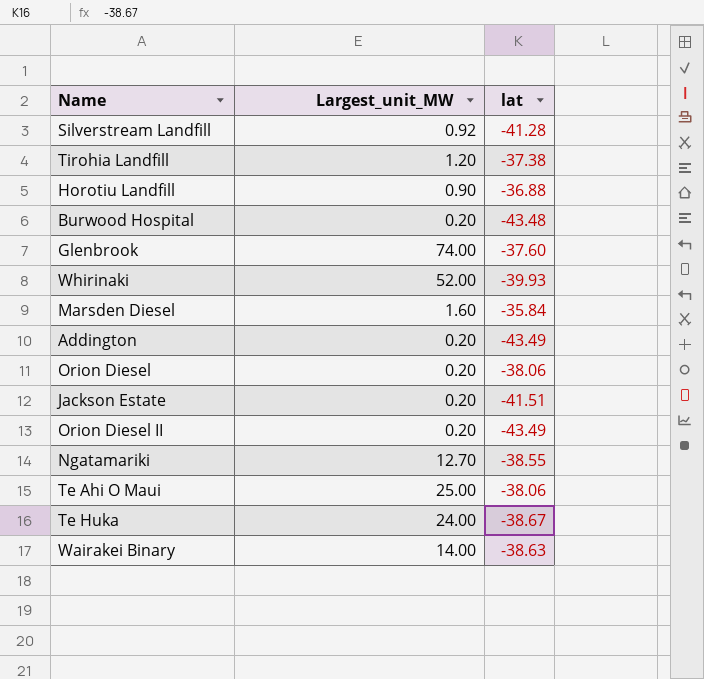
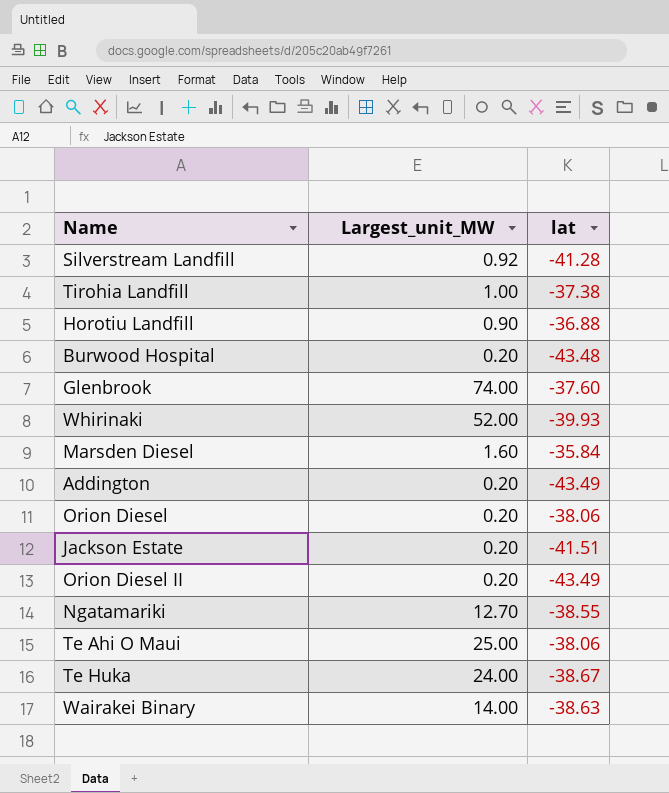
Tirohia Landfill | Largest_unit_MW: 1.20 -> 1.00

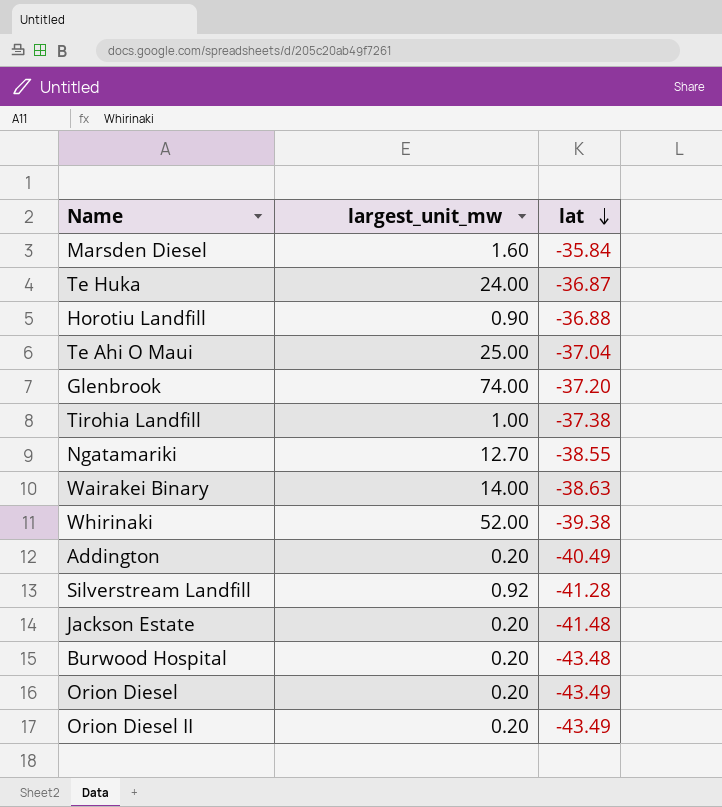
row order: none -> lat descending
column name: Largest_unit_MW -> largest_unit_mw
Te Huka | lat: -38.67 -> -36.87
Te Ahi O Maui | lat: -38.06 -> -37.04
Glenbrook | lat: -37.60 -> -37.20
Whirinaki | lat: -39.93 -> -39.38
Addington | lat: -43.49 -> -40.49
Jackson Estate | lat: -41.51 -> -41.48
Orion Diesel | lat: -38.06 -> -43.49

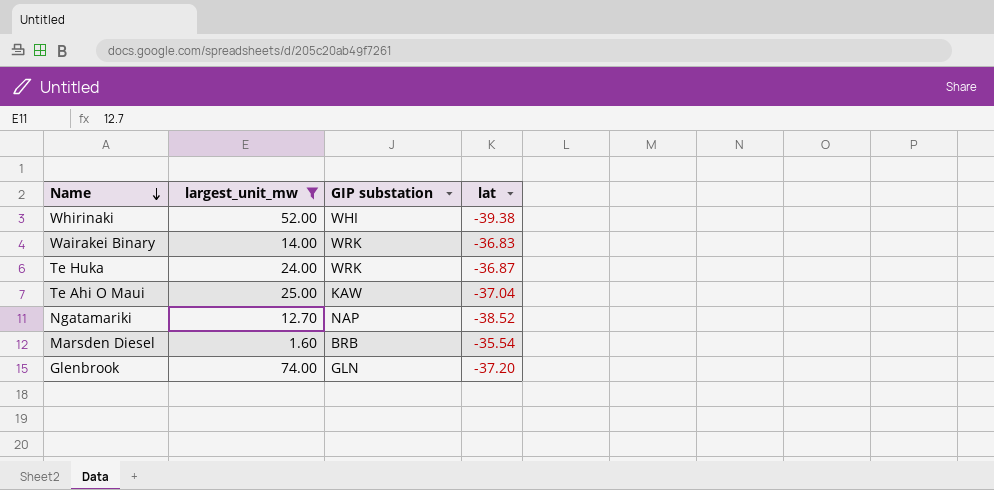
filter: none -> largest_unit_mw >= 1.60
row order: lat descending -> Name descending
column GIP substation | position: none -> 3
Wairakei Binary | lat: -38.63 -> -36.83
Ngatamariki | lat: -38.55 -> -38.52
Marsden Diesel | lat: -35.84 -> -35.54

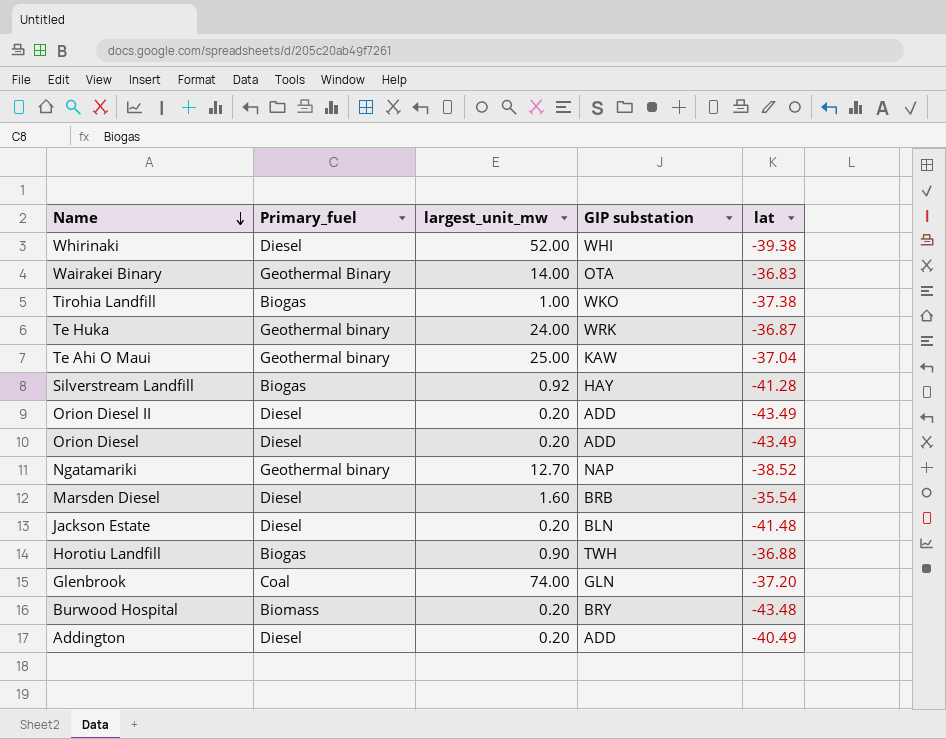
filter: largest_unit_mw >= 1.60 -> none
column Primary_fuel | position: none -> 2
Wairakei Binary | GIP substation: WRK -> OTA

